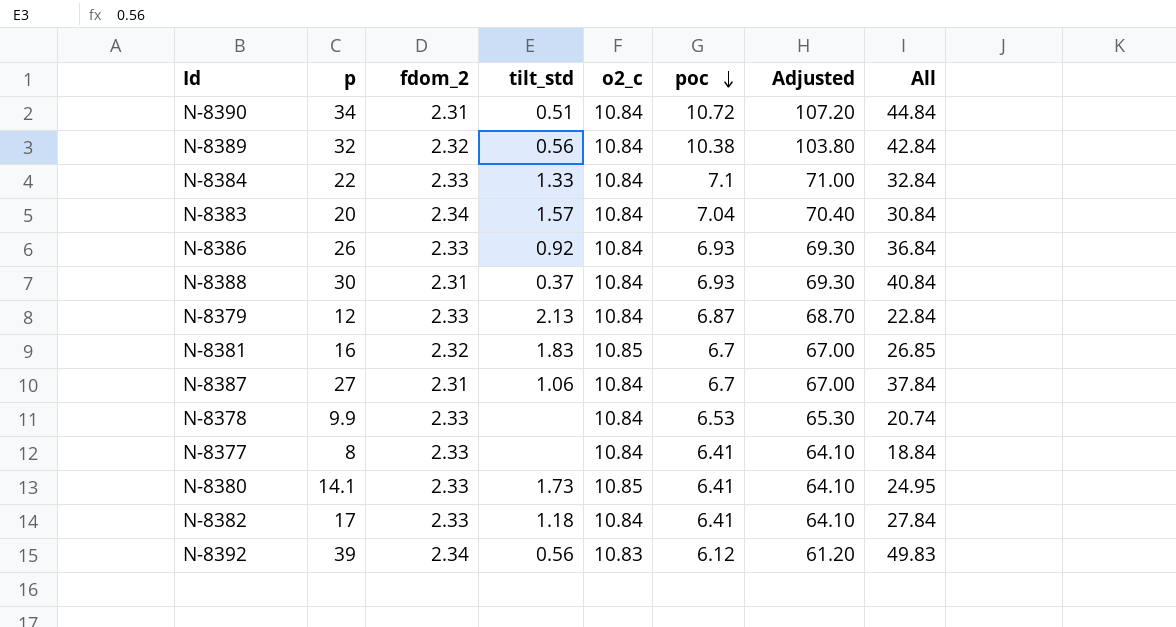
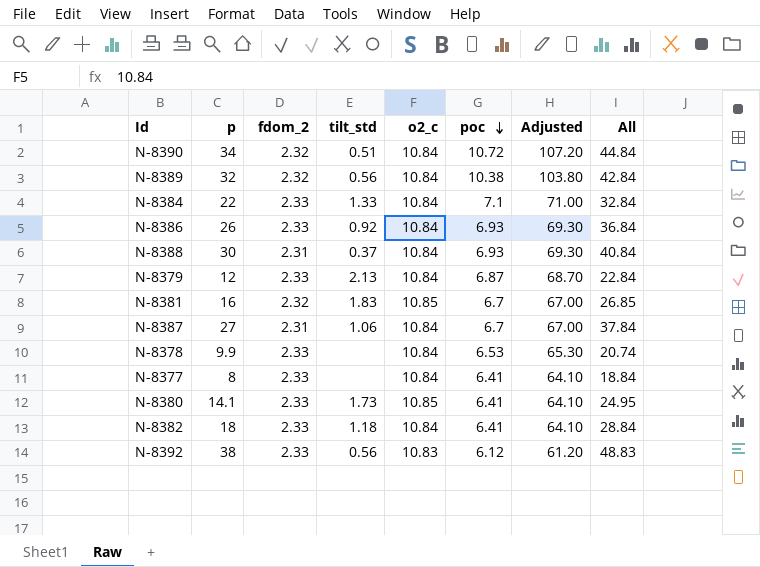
row N-8383: 20 | 2.34 | 1.57 | 10.84 | 7.04 | 70.40 | 30.84 -> none
N-8390 | fdom_2: 2.31 -> 2.32
N-8382 | p: 17 -> 18
N-8382 | All: 27.84 -> 28.84
N-8392 | p: 39 -> 38
N-8392 | fdom_2: 2.34 -> 2.33
N-8392 | All: 49.83 -> 48.83

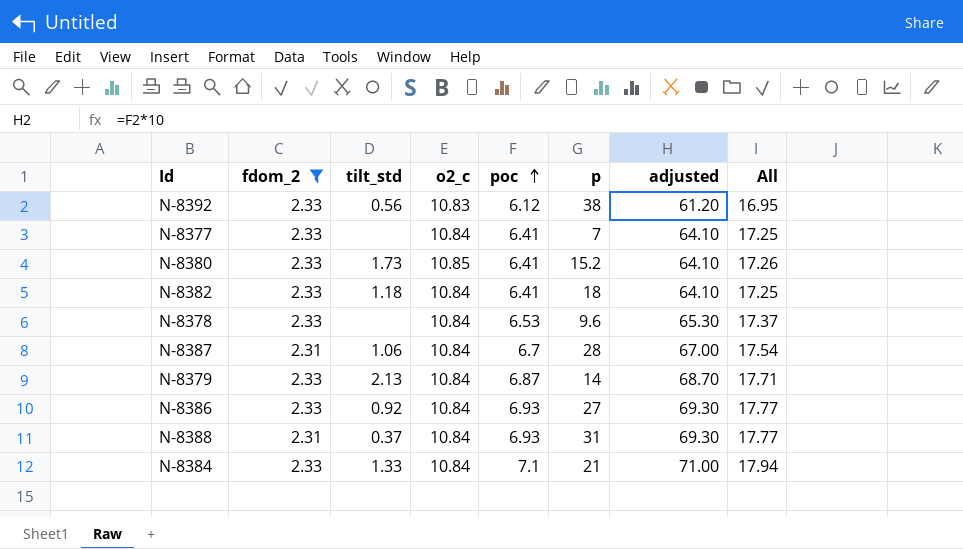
filter: none -> fdom_2 != 2.32
row order: poc descending -> poc ascending
column p | position: 2 -> 6
column name: Adjusted -> adjusted
column All | formula: [p] + [o2_c] -> [o2_c] + [poc]
N-8377 | p: 8 -> 7
N-8380 | p: 14.1 -> 15.2
N-8378 | p: 9.9 -> 9.6
N-8387 | p: 27 -> 28
N-8379 | p: 12 -> 14
N-8386 | p: 26 -> 27
N-8388 | p: 30 -> 31
N-8384 | p: 22 -> 21

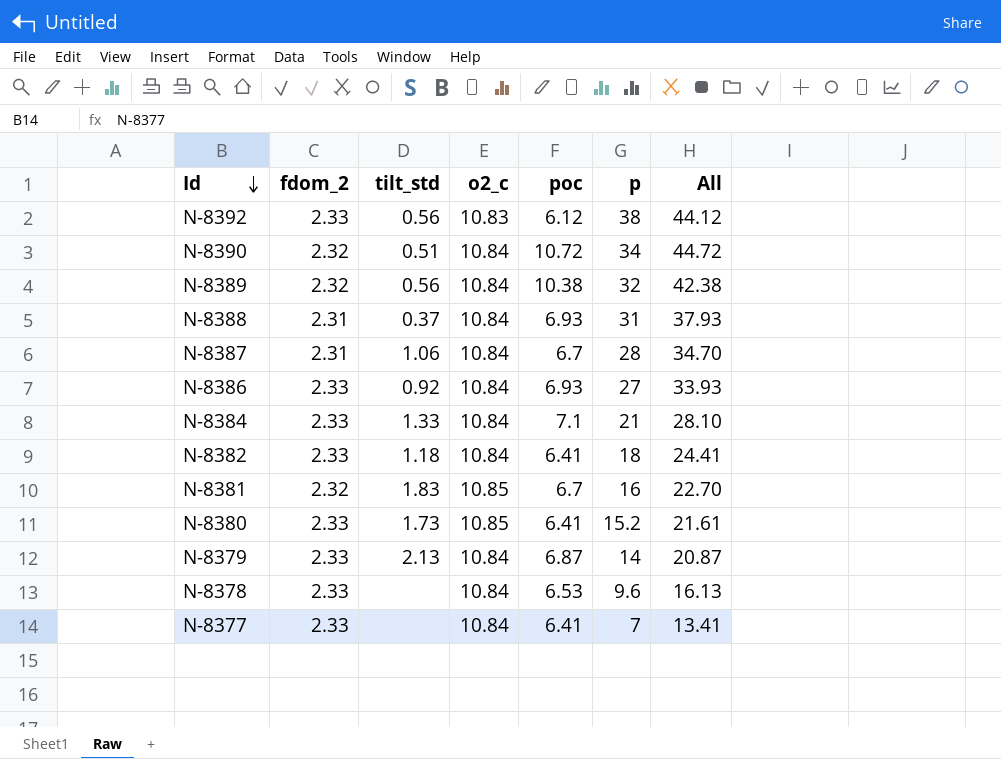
filter: fdom_2 != 2.32 -> none
row order: poc ascending -> Id descending
column adjusted | formula: [poc] * 10 -> none
column All | formula: [o2_c] + [poc] -> [poc] + [p]

